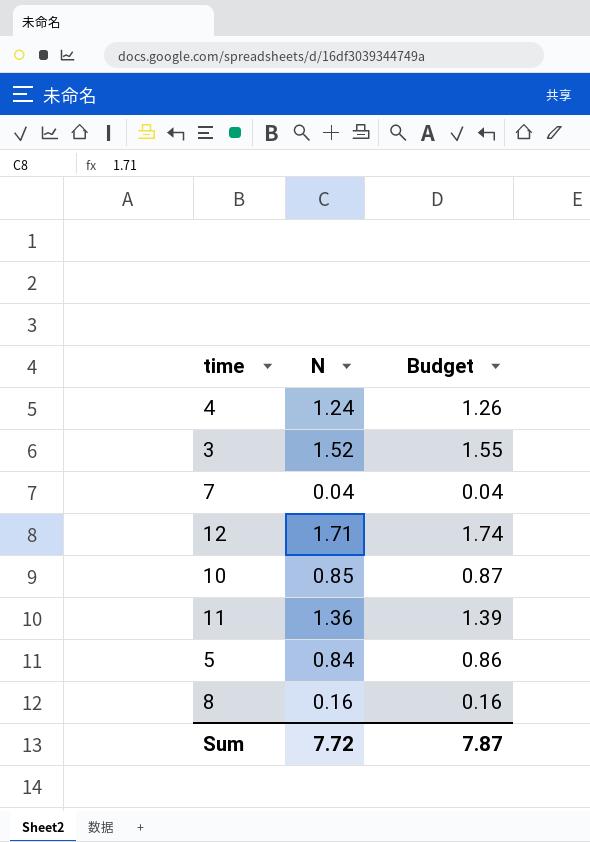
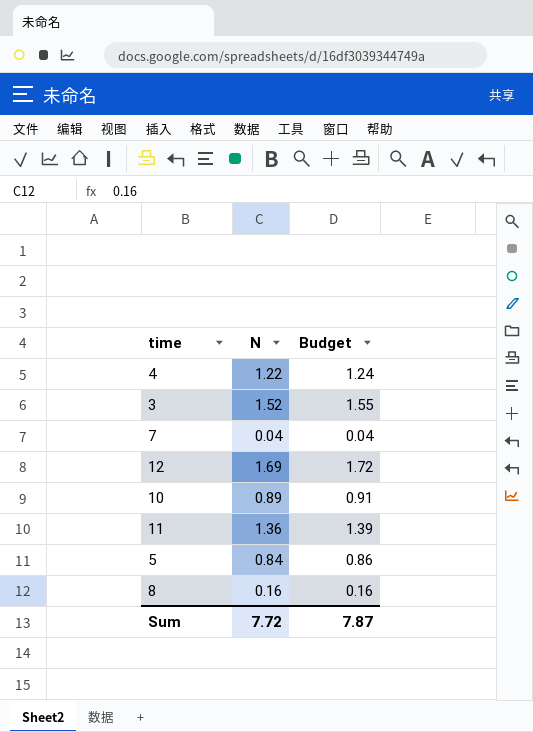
4 | N: 1.24 -> 1.22
4 | Budget: 1.26 -> 1.24
12 | N: 1.71 -> 1.69
12 | Budget: 1.74 -> 1.72
10 | N: 0.85 -> 0.89
10 | Budget: 0.87 -> 0.91

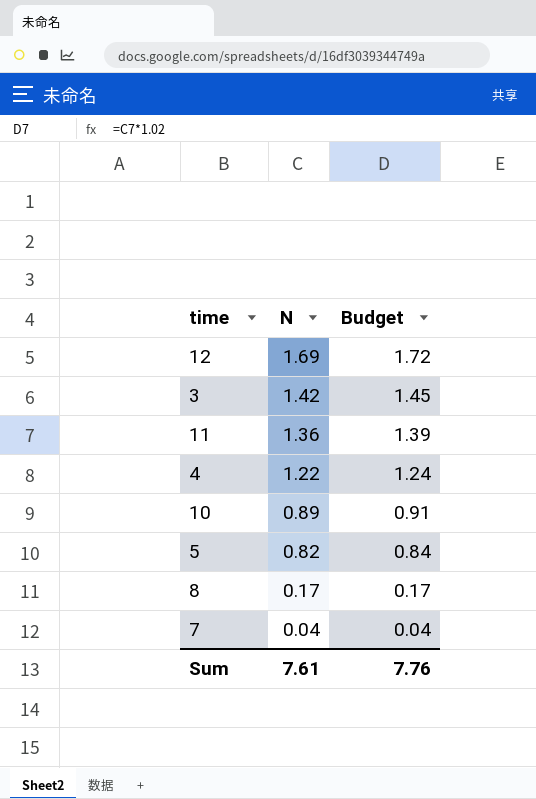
row order: none -> N descending
3 | N: 1.52 -> 1.42
3 | Budget: 1.55 -> 1.45
5 | N: 0.84 -> 0.82
5 | Budget: 0.86 -> 0.84
8 | N: 0.16 -> 0.17
8 | Budget: 0.16 -> 0.17
Sum | N: 7.72 -> 7.61
Sum | Budget: 7.87 -> 7.76

